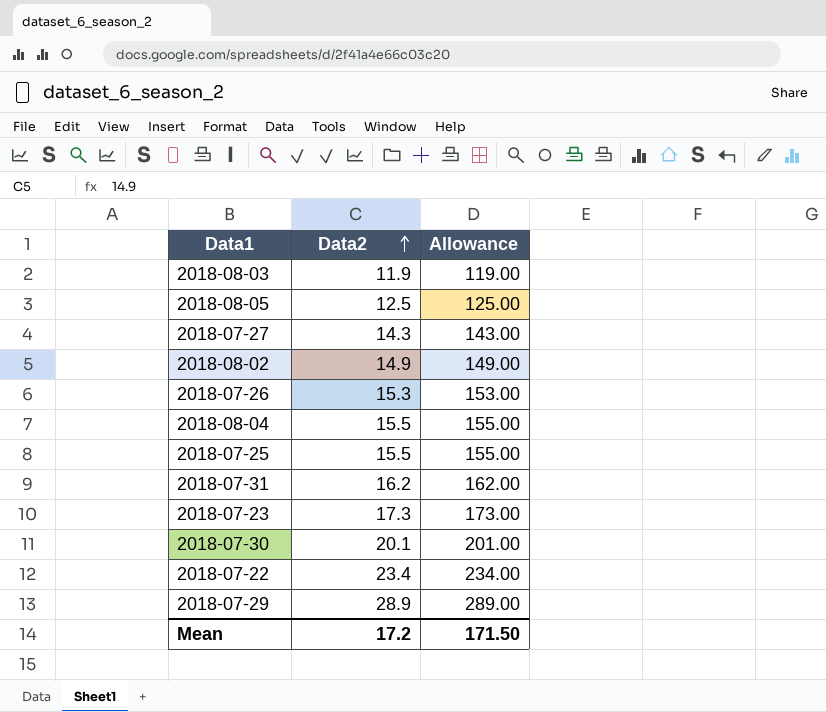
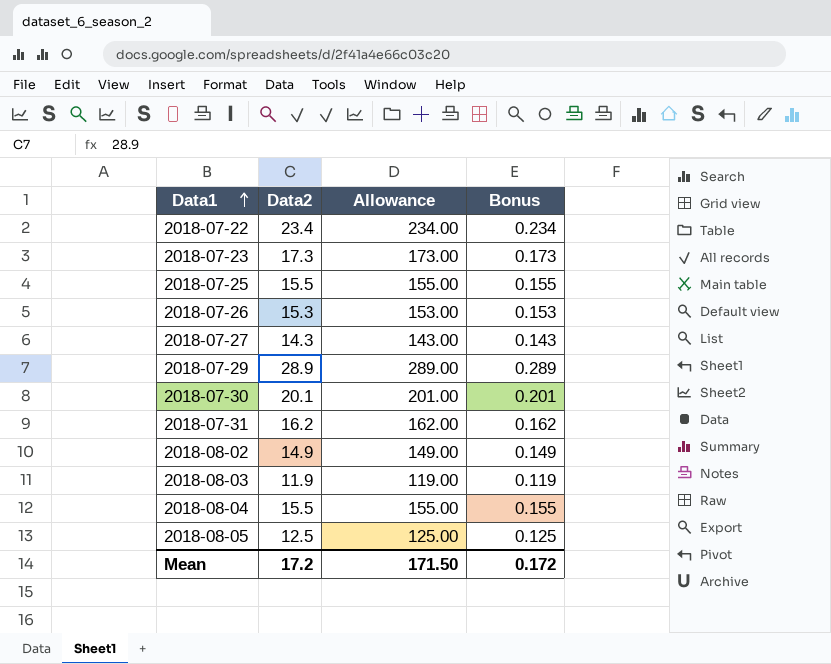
row order: Data2 ascending -> Data1 ascending
column Bonus | formula: none -> [Data2] * 0.01

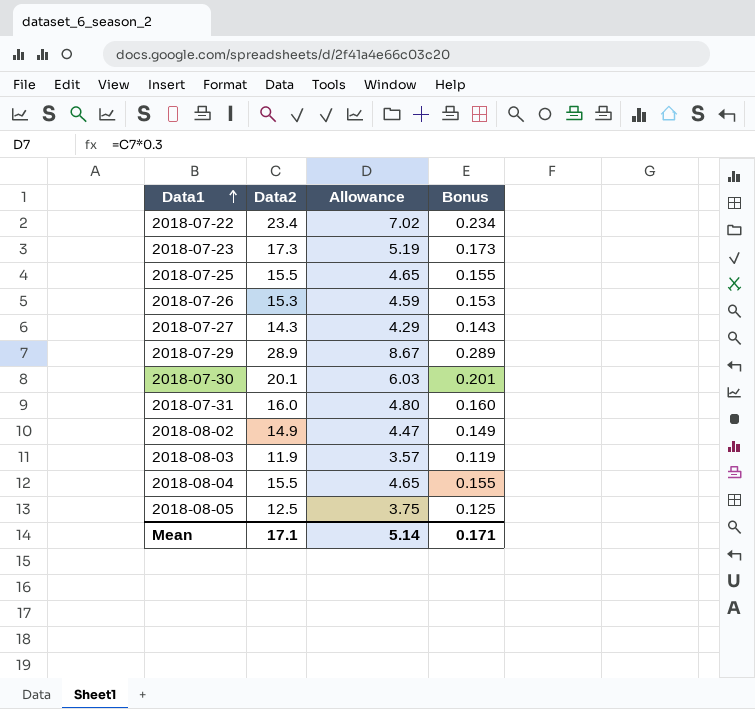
column Allowance | formula: [Data2] * 10 -> [Data2] * 0.3
2018-07-31 | Data2: 16.2 -> 16.0
2018-07-31 | Bonus: 0.162 -> 0.160
Mean | Data2: 17.2 -> 17.1
Mean | Allowance: 171.50 -> 5.14
Mean | Bonus: 0.172 -> 0.171

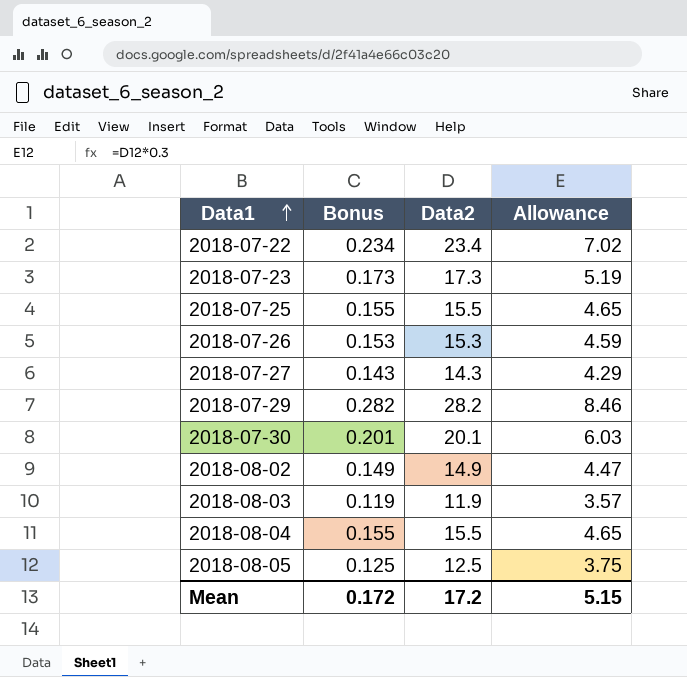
column Bonus | position: 4 -> 2
row 2018-07-31: 16.0 | 4.80 | 0.160 -> none
2018-07-29 | Bonus: 0.289 -> 0.282
2018-07-29 | Data2: 28.9 -> 28.2
2018-07-29 | Allowance: 8.67 -> 8.46
Mean | Bonus: 0.171 -> 0.172
Mean | Data2: 17.1 -> 17.2
Mean | Allowance: 5.14 -> 5.15

